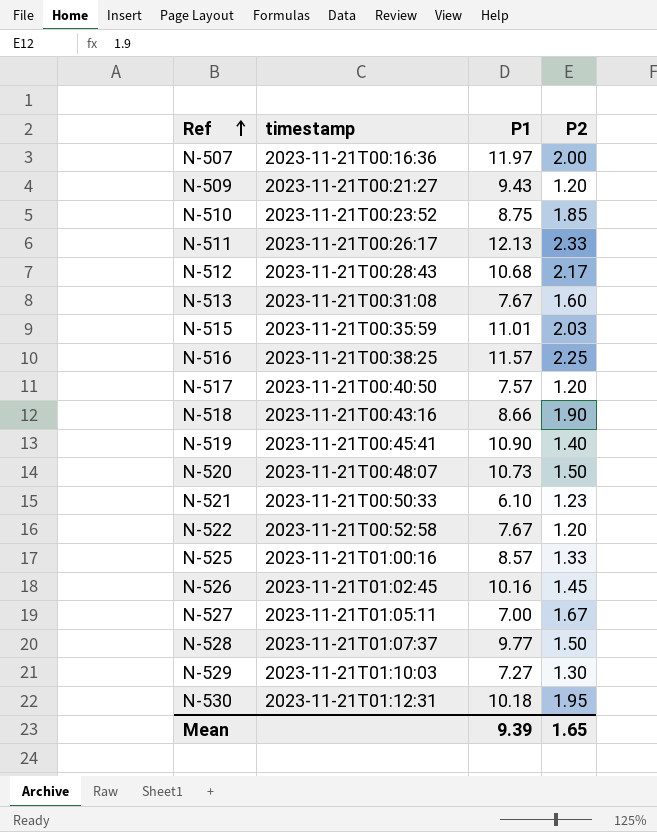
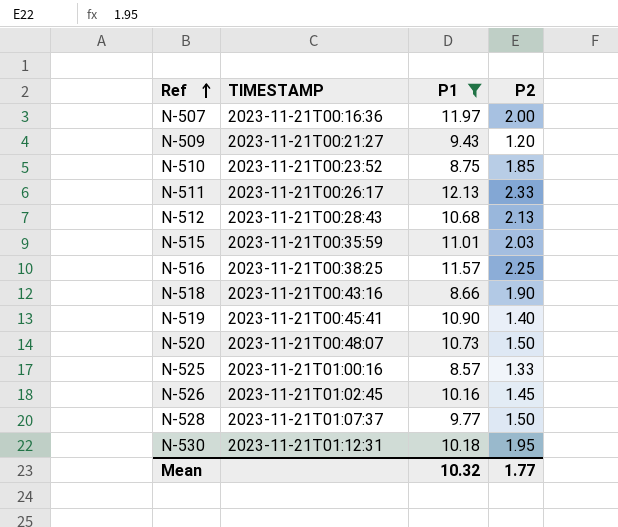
filter: none -> P1 >= 8.57
column name: timestamp -> TIMESTAMP
N-512 | P2: 2.17 -> 2.13
Mean | P1: 9.39 -> 10.32
Mean | P2: 1.65 -> 1.77

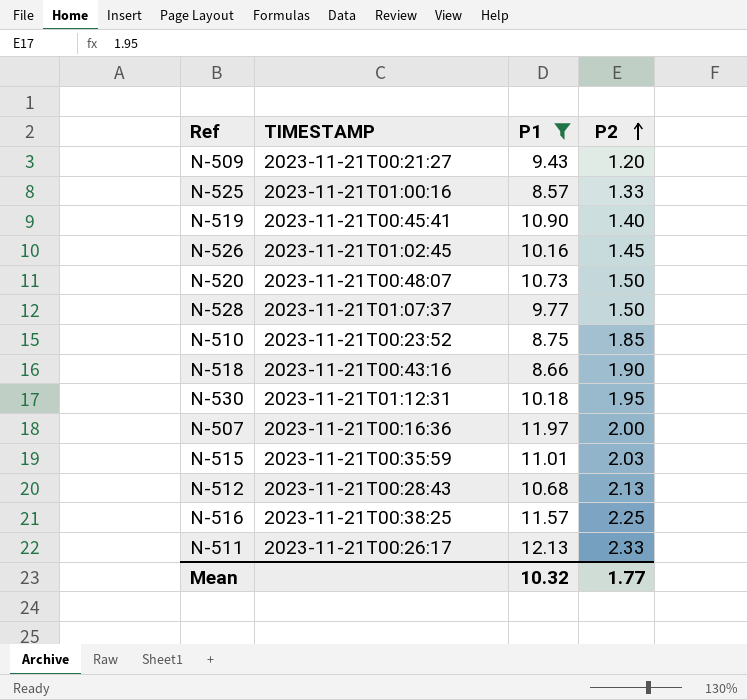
row order: Ref ascending -> P2 ascending

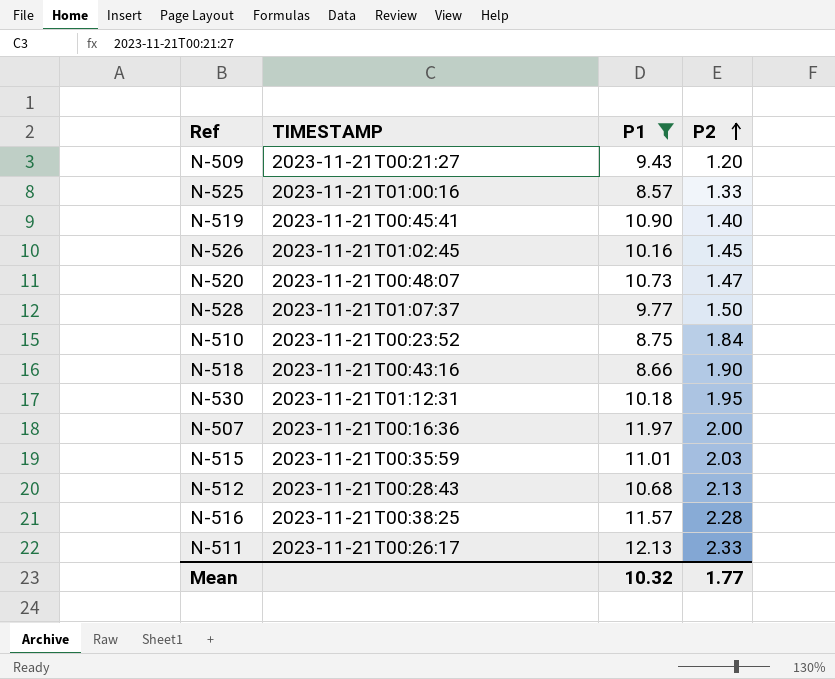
N-520 | P2: 1.50 -> 1.47
N-510 | P2: 1.85 -> 1.84
N-516 | P2: 2.25 -> 2.28

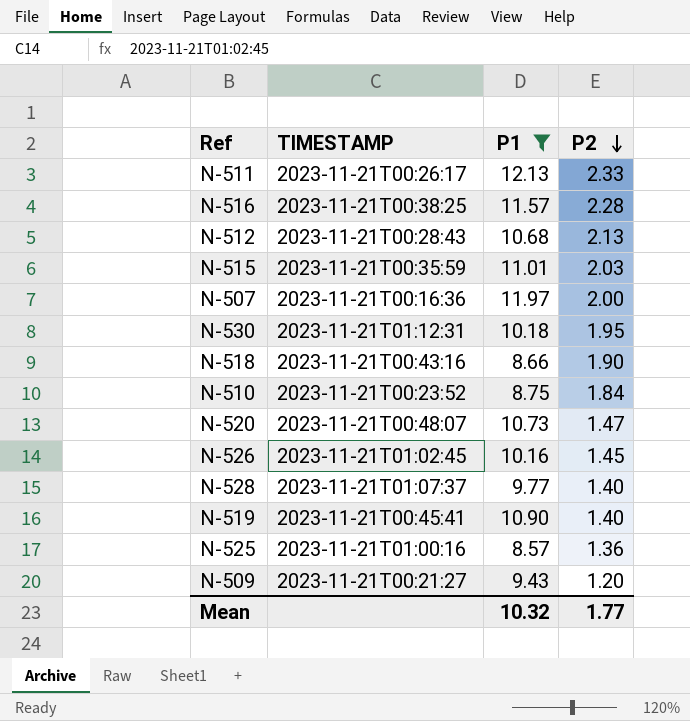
row order: P2 ascending -> P2 descending
N-528 | P2: 1.50 -> 1.40
N-525 | P2: 1.33 -> 1.36

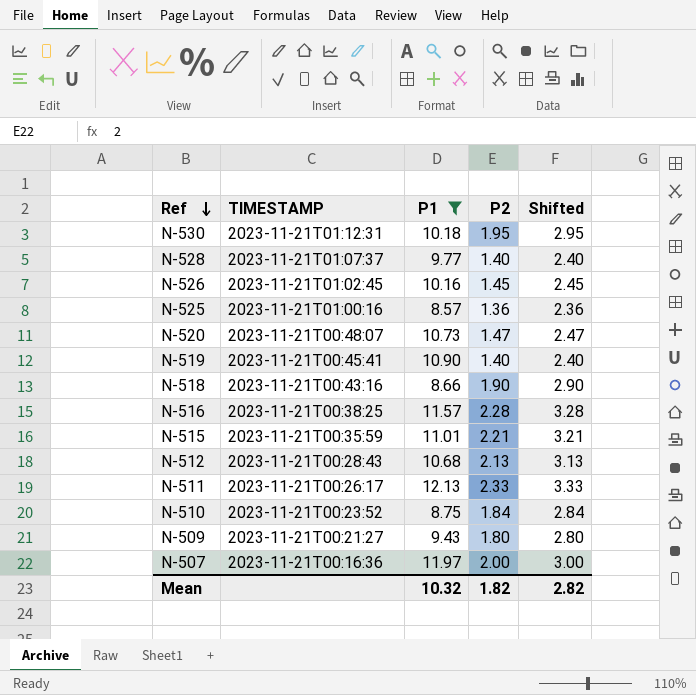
row order: P2 descending -> Ref descending
column Shifted | formula: none -> [P2] + 1
N-515 | P2: 2.03 -> 2.21
N-509 | P2: 1.20 -> 1.80
Mean | P2: 1.77 -> 1.82

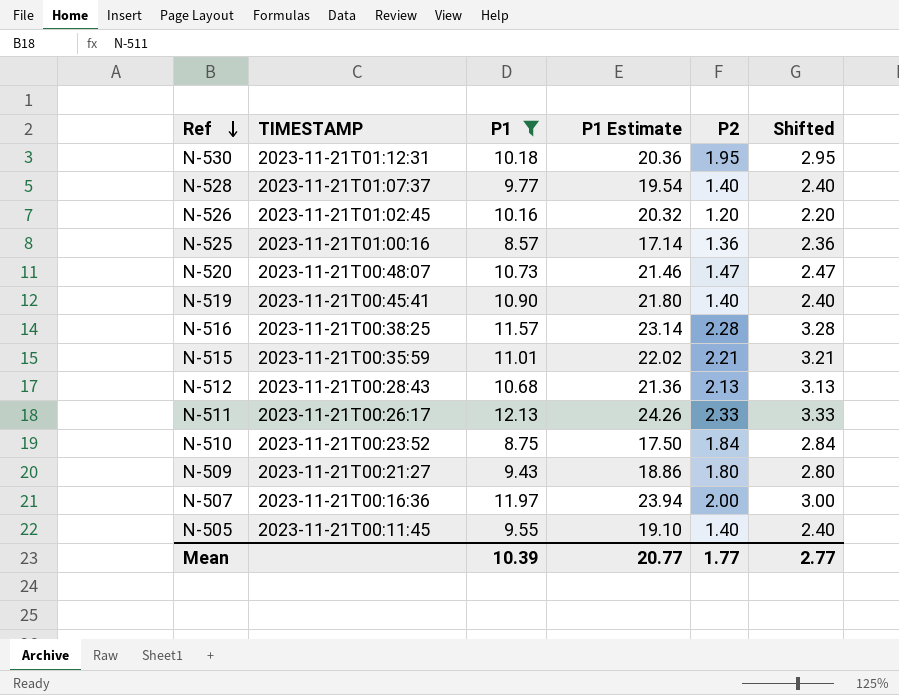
column P1 Estimate | formula: none -> [P1] * 2
row N-518: 2023-11-21T00:43:16 | 8.66 | 1.90 | 2.90 -> none
N-526 | P2: 1.45 -> 1.20
N-526 | Shifted: 2.45 -> 2.20
row N-505: none -> 2023-11-21T00:11:45 | 9.55 | 19.10 | 1.40 | 2.40
Mean | P1: 10.32 -> 10.39
Mean | P2: 1.82 -> 1.77
Mean | Shifted: 2.82 -> 2.77

